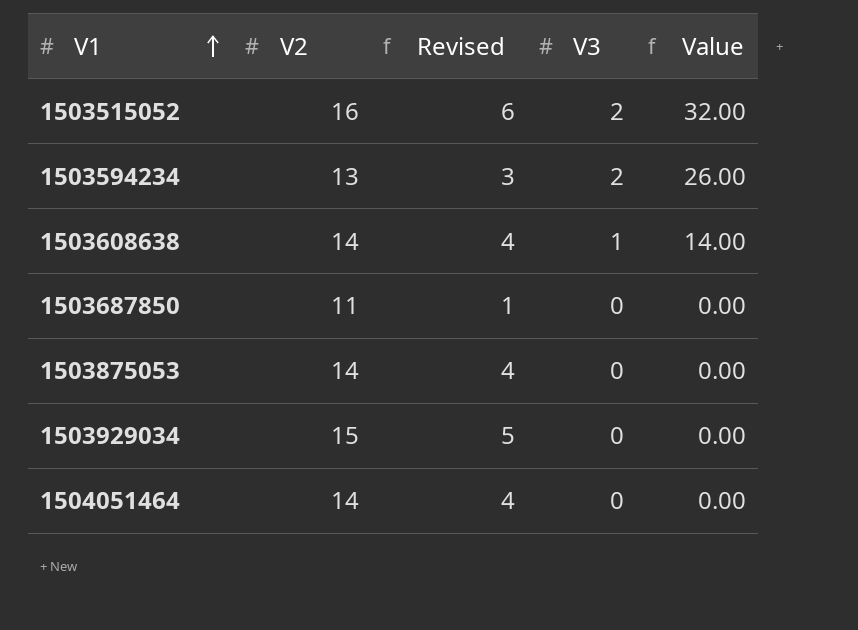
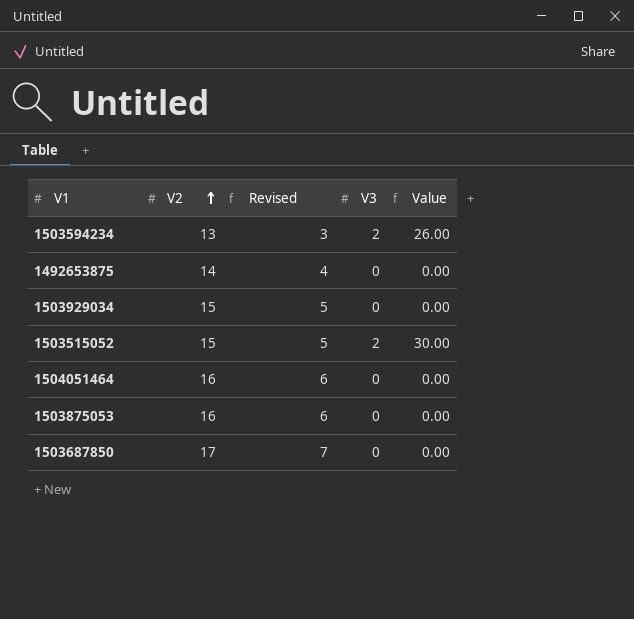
row order: V1 ascending -> V2 ascending
row 1503608638: 14 | 4 | 1 | 14.00 -> none
row 1492653875: none -> 14 | 4 | 0 | 0.00
1503515052 | V2: 16 -> 15
1503515052 | Revised: 6 -> 5
1503515052 | Value: 32.00 -> 30.00
1504051464 | V2: 14 -> 16
1504051464 | Revised: 4 -> 6
1503875053 | V2: 14 -> 16
1503875053 | Revised: 4 -> 6
1503687850 | V2: 11 -> 17
1503687850 | Revised: 1 -> 7

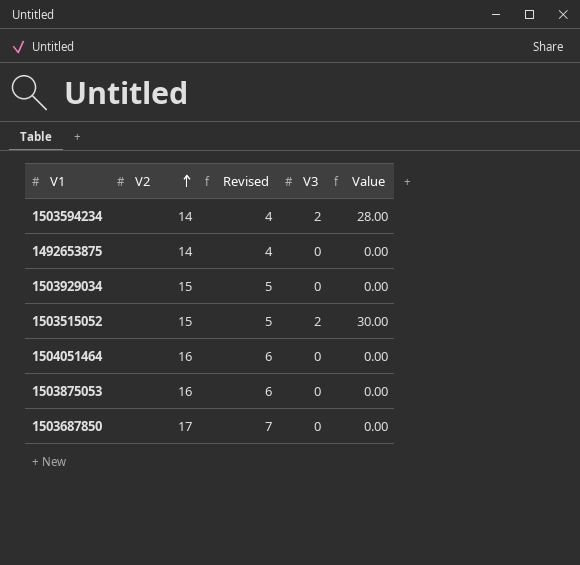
1503594234 | V2: 13 -> 14
1503594234 | Revised: 3 -> 4
1503594234 | Value: 26.00 -> 28.00

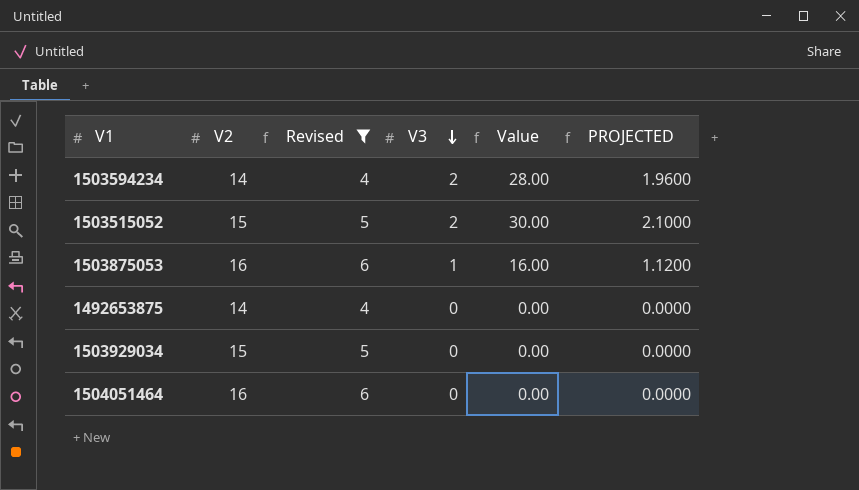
filter: none -> Revised != 7
row order: V2 ascending -> V3 descending
column PROJECTED | formula: none -> [Value] * 0.07
1503875053 | V3: 0 -> 1
1503875053 | Value: 0.00 -> 16.00

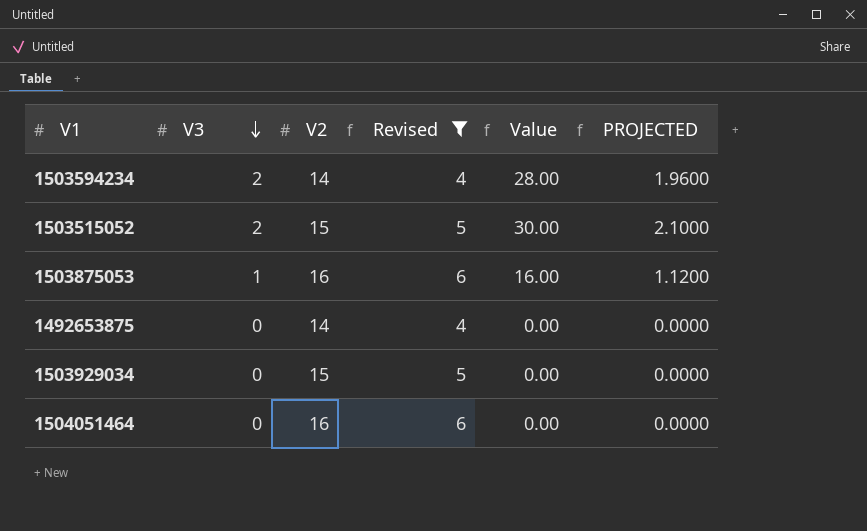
column V3 | position: 4 -> 2

